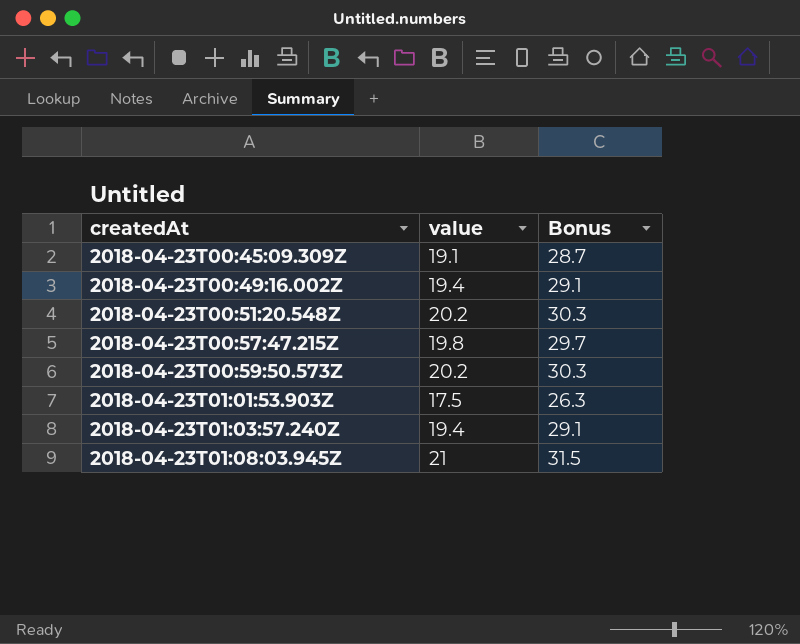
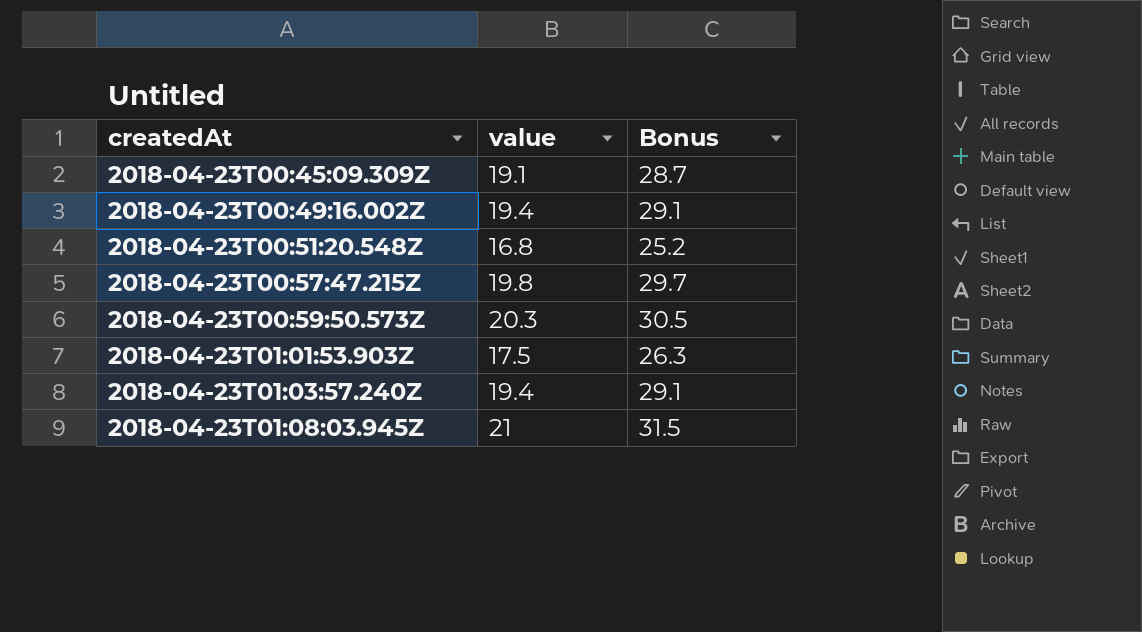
2018-04-23T00:51:20.548Z | value: 20.2 -> 16.8
2018-04-23T00:51:20.548Z | Bonus: 30.3 -> 25.2
2018-04-23T00:59:50.573Z | value: 20.2 -> 20.3
2018-04-23T00:59:50.573Z | Bonus: 30.3 -> 30.5

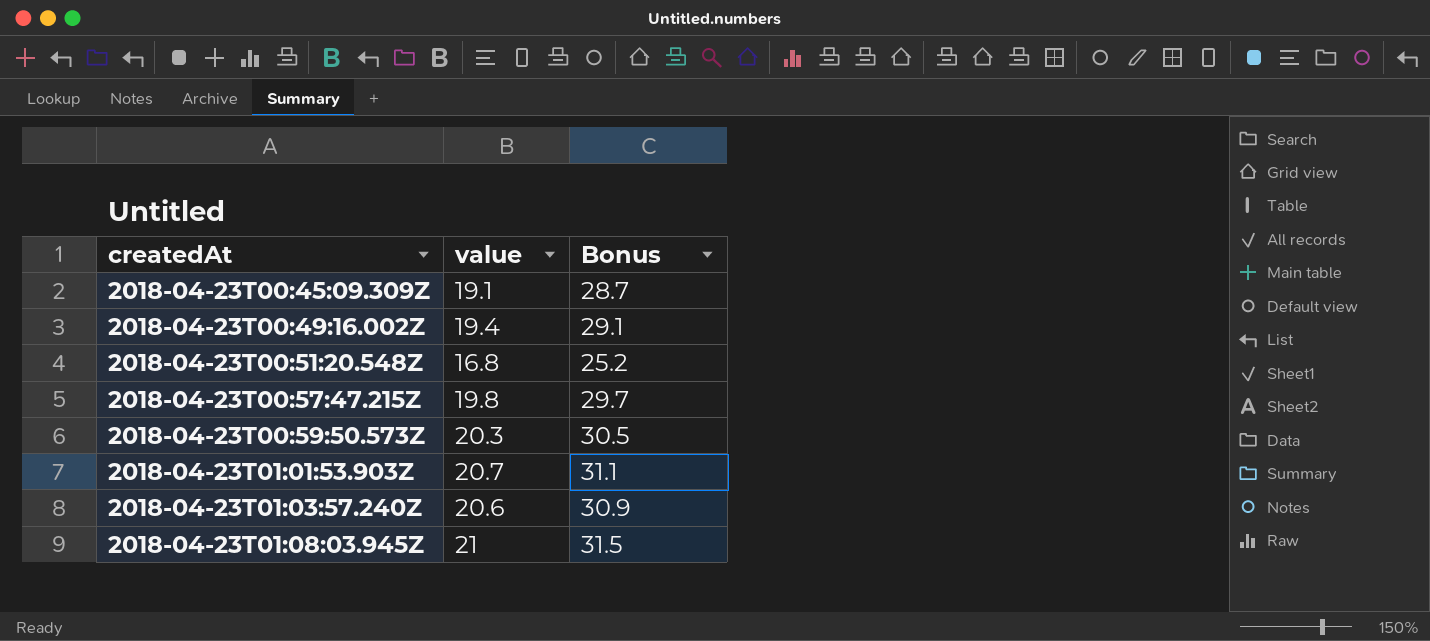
2018-04-23T01:01:53.903Z | value: 17.5 -> 20.7
2018-04-23T01:01:53.903Z | Bonus: 26.3 -> 31.1
2018-04-23T01:03:57.240Z | value: 19.4 -> 20.6
2018-04-23T01:03:57.240Z | Bonus: 29.1 -> 30.9

